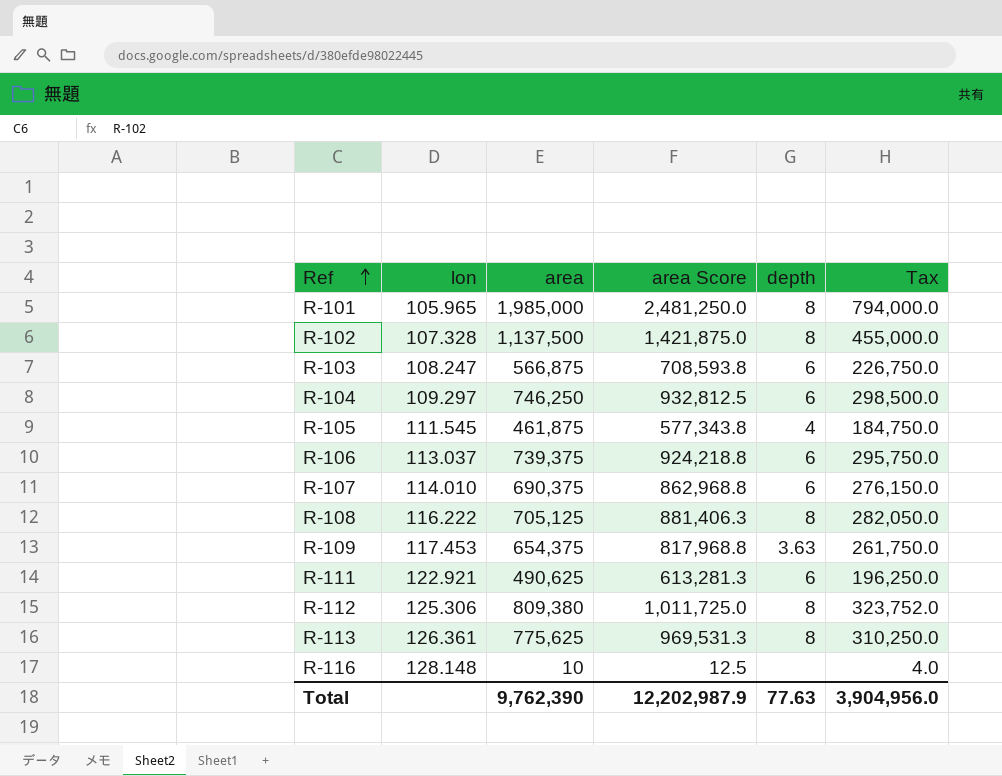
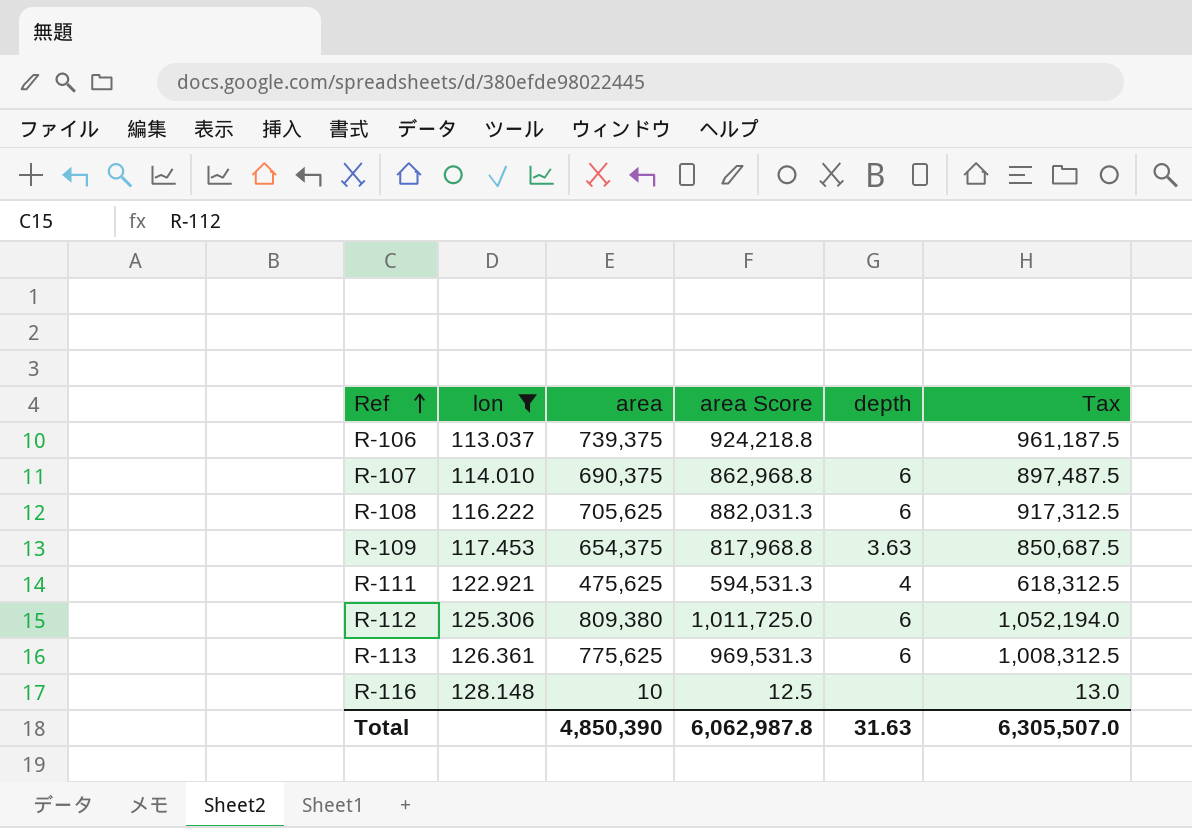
filter: none -> lon >= 113.037
column Tax | formula: [area] * 0.4 -> [area] * 1.3
R-106 | depth: 6 -> none
R-108 | area: 705,125 -> 705,625
R-108 | area Score: 881,406.3 -> 882,031.3
R-108 | depth: 8 -> 6
R-111 | area: 490,625 -> 475,625
R-111 | area Score: 613,281.3 -> 594,531.3
R-111 | depth: 6 -> 4
R-112 | depth: 8 -> 6
R-113 | depth: 8 -> 6
Total | area: 9,762,390 -> 4,850,390
Total | area Score: 12,202,987.9 -> 6,062,987.8
Total | depth: 77.63 -> 31.63
Total | Tax: 3,904,956.0 -> 6,305,507.0

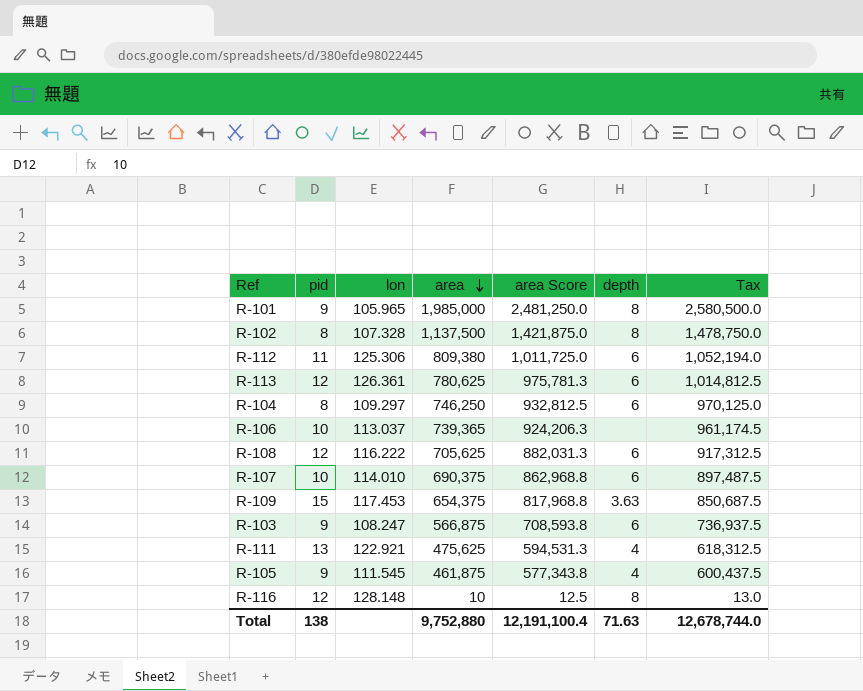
filter: lon >= 113.037 -> none
row order: Ref ascending -> area descending
column pid | position: none -> 2
R-113 | area: 775,625 -> 780,625
R-113 | area Score: 969,531.3 -> 975,781.3
R-113 | Tax: 1,008,312.5 -> 1,014,812.5
R-106 | area: 739,375 -> 739,365
R-106 | area Score: 924,218.8 -> 924,206.3
R-106 | Tax: 961,187.5 -> 961,174.5
R-116 | depth: none -> 8
Total | area: 4,850,390 -> 9,752,880
Total | area Score: 6,062,987.8 -> 12,191,100.4
Total | depth: 31.63 -> 71.63
Total | Tax: 6,305,507.0 -> 12,678,744.0

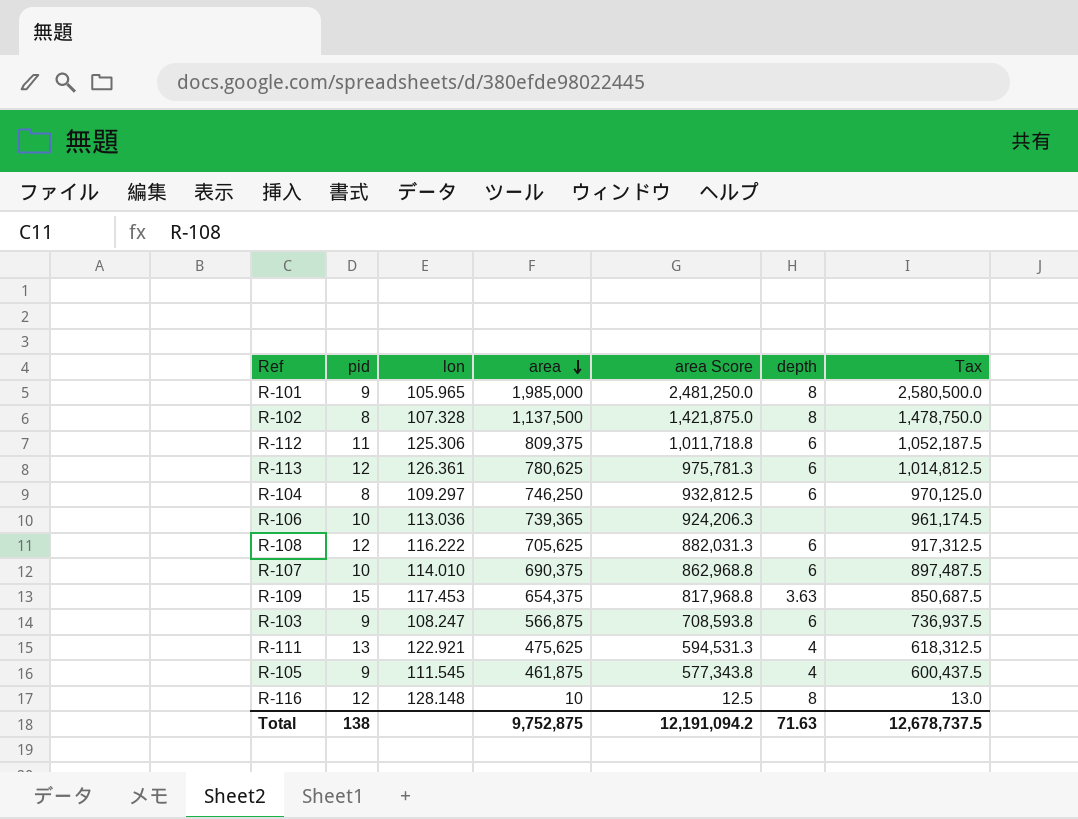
R-112 | area: 809,380 -> 809,375
R-112 | area Score: 1,011,725.0 -> 1,011,718.8
R-112 | Tax: 1,052,194.0 -> 1,052,187.5
R-106 | lon: 113.037 -> 113.036
Total | area: 9,752,880 -> 9,752,875
Total | area Score: 12,191,100.4 -> 12,191,094.2
Total | Tax: 12,678,744.0 -> 12,678,737.5

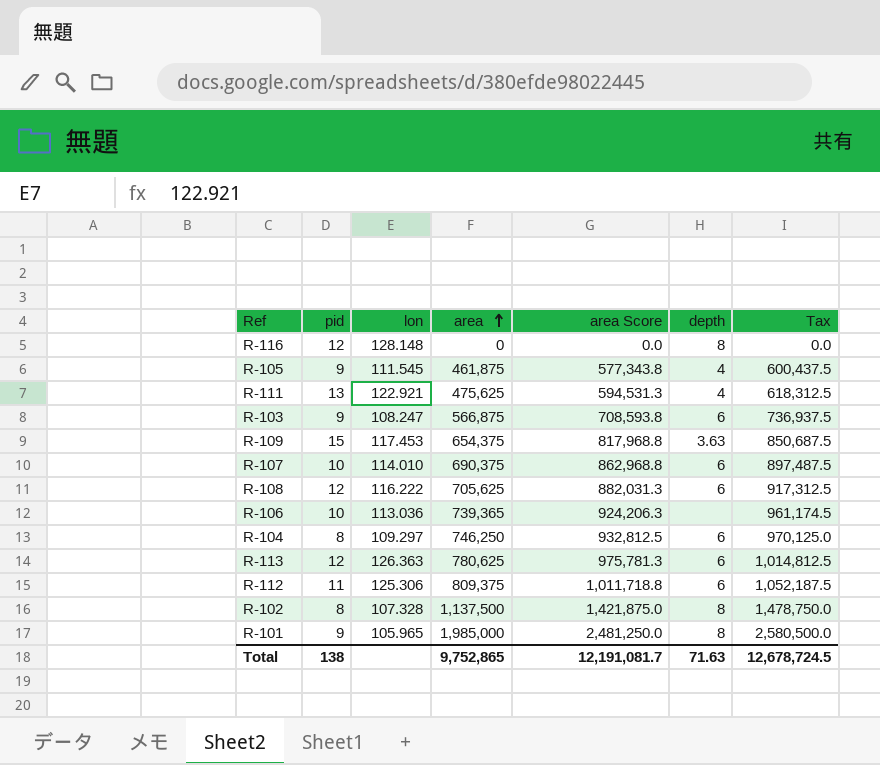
row order: area descending -> area ascending
R-116 | area: 10 -> 0
R-116 | area Score: 12.5 -> 0.0
R-116 | Tax: 13.0 -> 0.0
R-113 | lon: 126.361 -> 126.363
Total | area: 9,752,875 -> 9,752,865
Total | area Score: 12,191,094.2 -> 12,191,081.7
Total | Tax: 12,678,737.5 -> 12,678,724.5

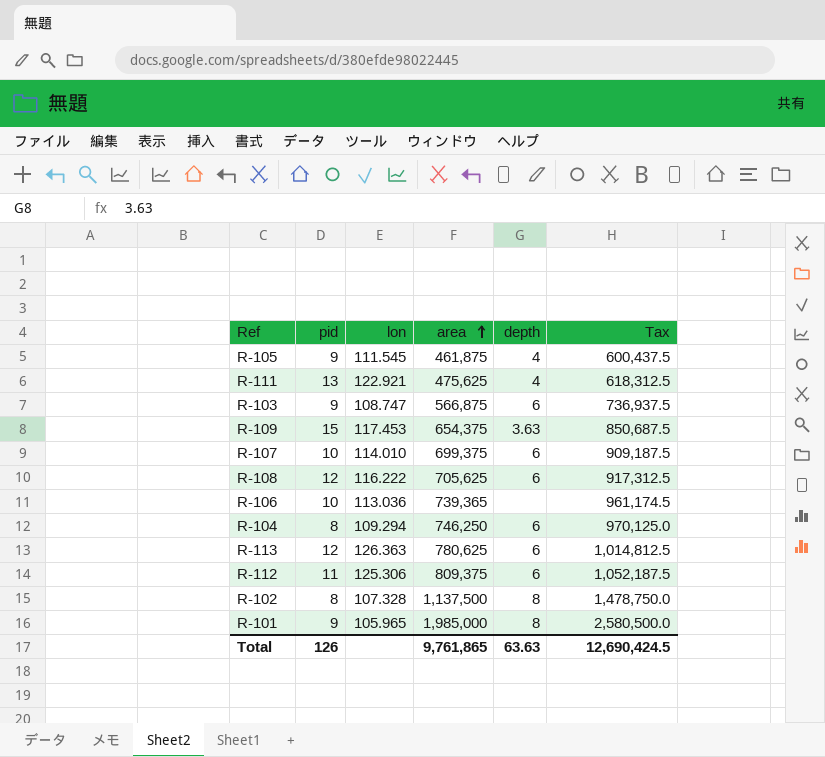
column area Score | formula: [area] * 1.25 -> none
row R-116: 12 | 128.148 | 0 | 0.0 | 8 | 0.0 -> none
R-103 | lon: 108.247 -> 108.747
R-107 | area: 690,375 -> 699,375
R-107 | Tax: 897,487.5 -> 909,187.5
R-104 | lon: 109.297 -> 109.294
Total | pid: 138 -> 126
Total | area: 9,752,865 -> 9,761,865
Total | depth: 71.63 -> 63.63
Total | Tax: 12,678,724.5 -> 12,690,424.5

